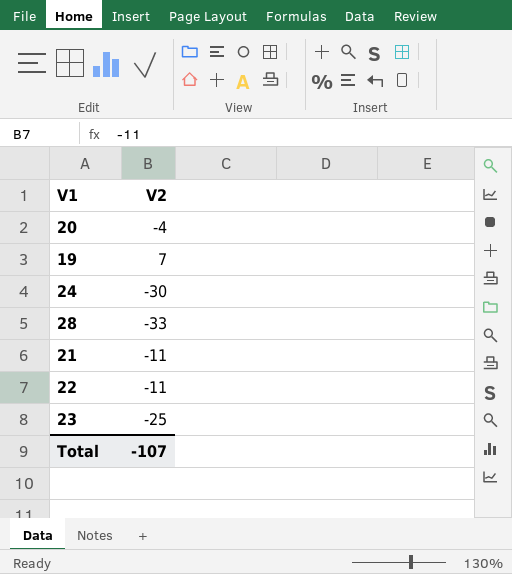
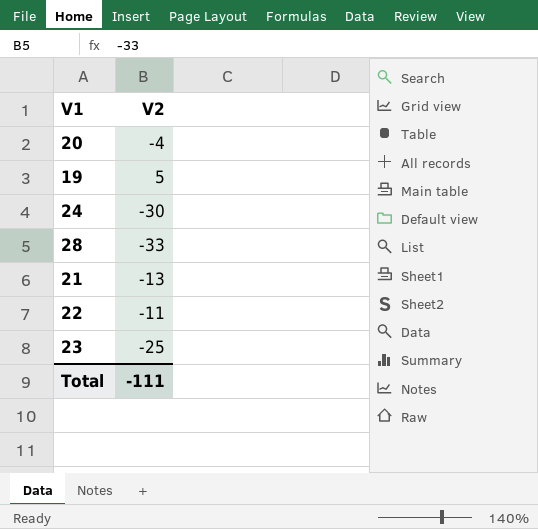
19 | V2: 7 -> 5
21 | V2: -11 -> -13
Total | V2: -107 -> -111

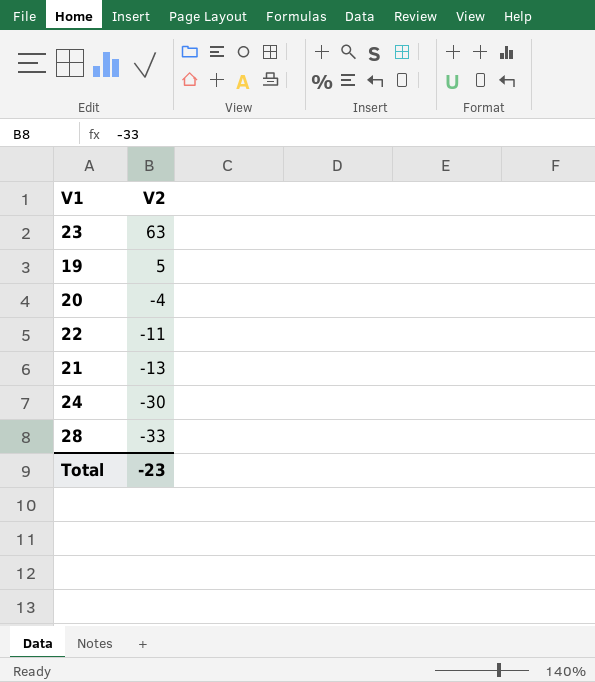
row order: none -> V2 descending
23 | V2: -25 -> 63
Total | V2: -111 -> -23

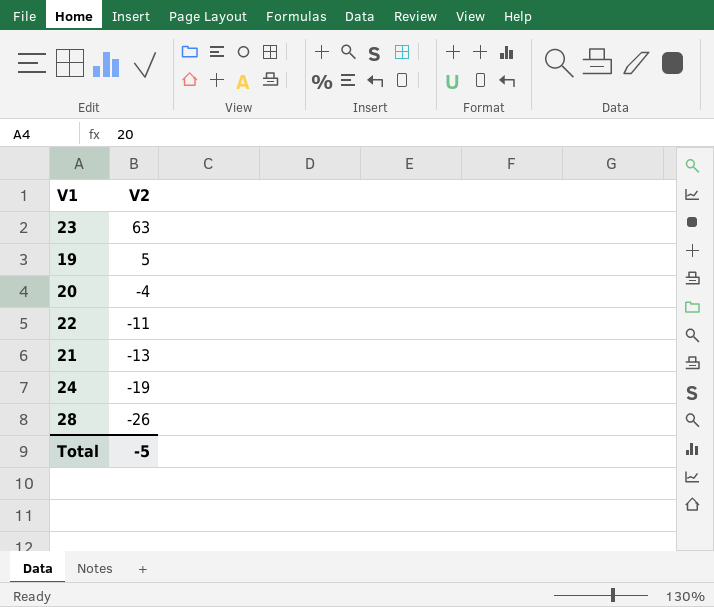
24 | V2: -30 -> -19
28 | V2: -33 -> -26
Total | V2: -23 -> -5

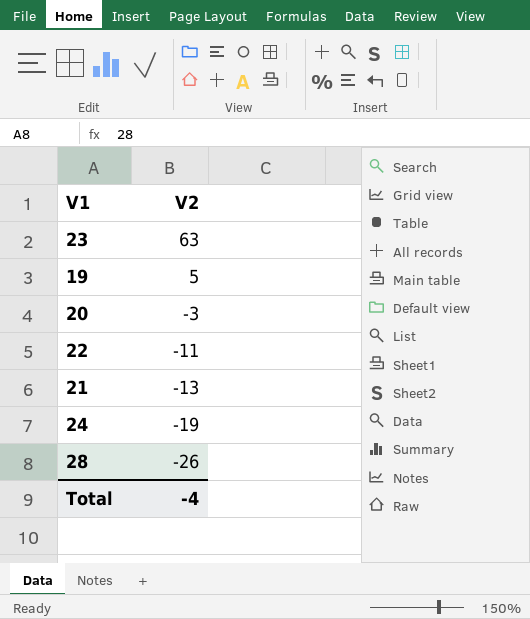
20 | V2: -4 -> -3
Total | V2: -5 -> -4

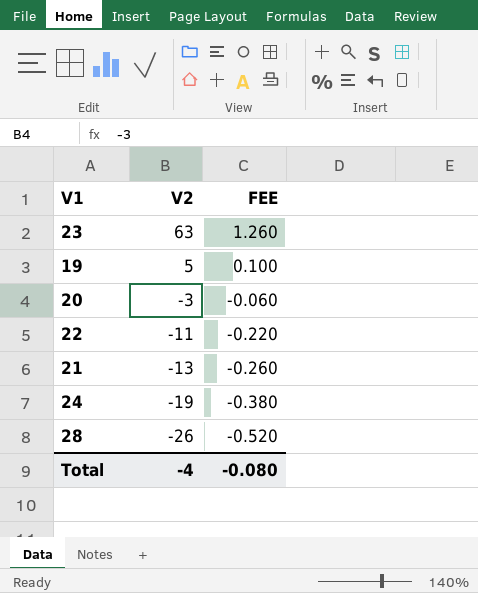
column FEE | formula: none -> [V2] * 0.02

